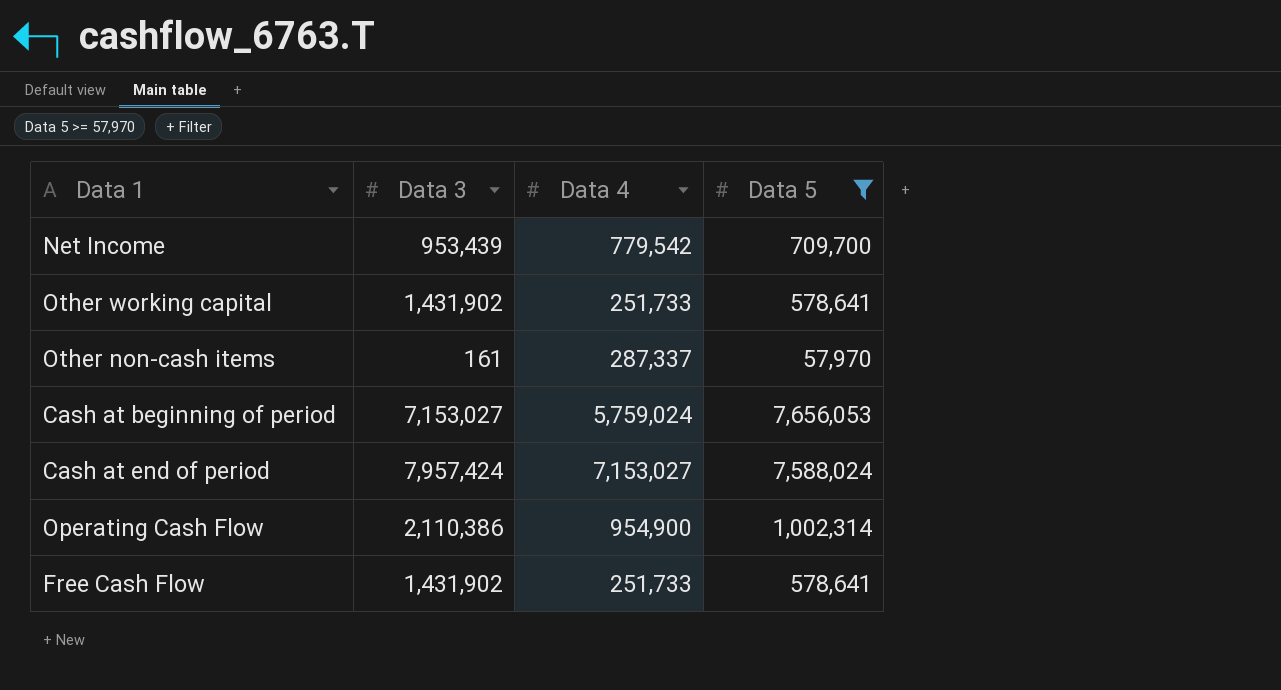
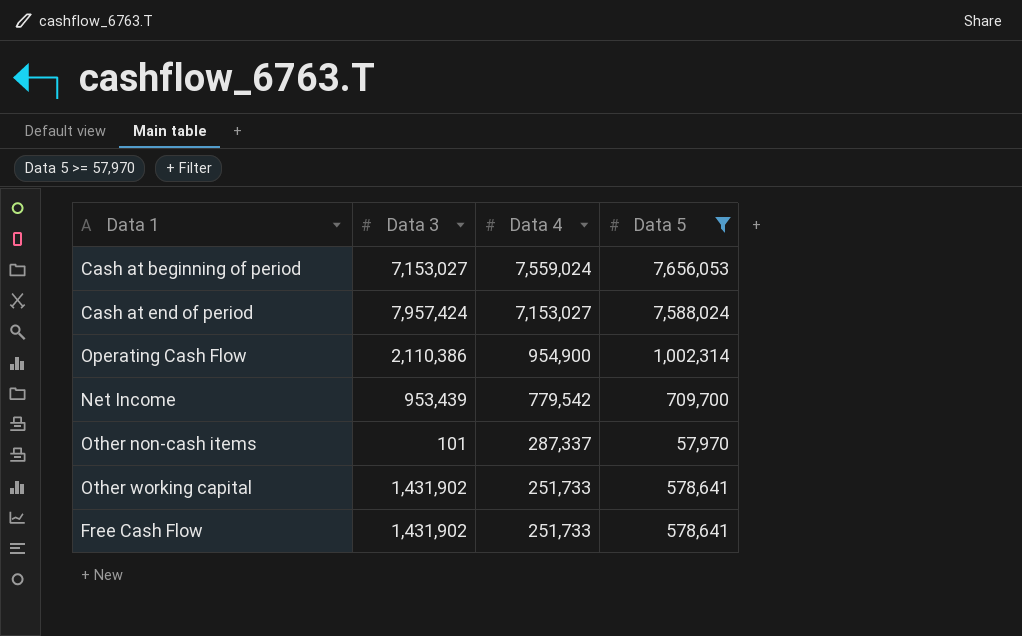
row order: none -> Data 4 descending
Cash at beginning of period | Data 4: 5,759,024 -> 7,559,024
Other non-cash items | Data 3: 161 -> 101

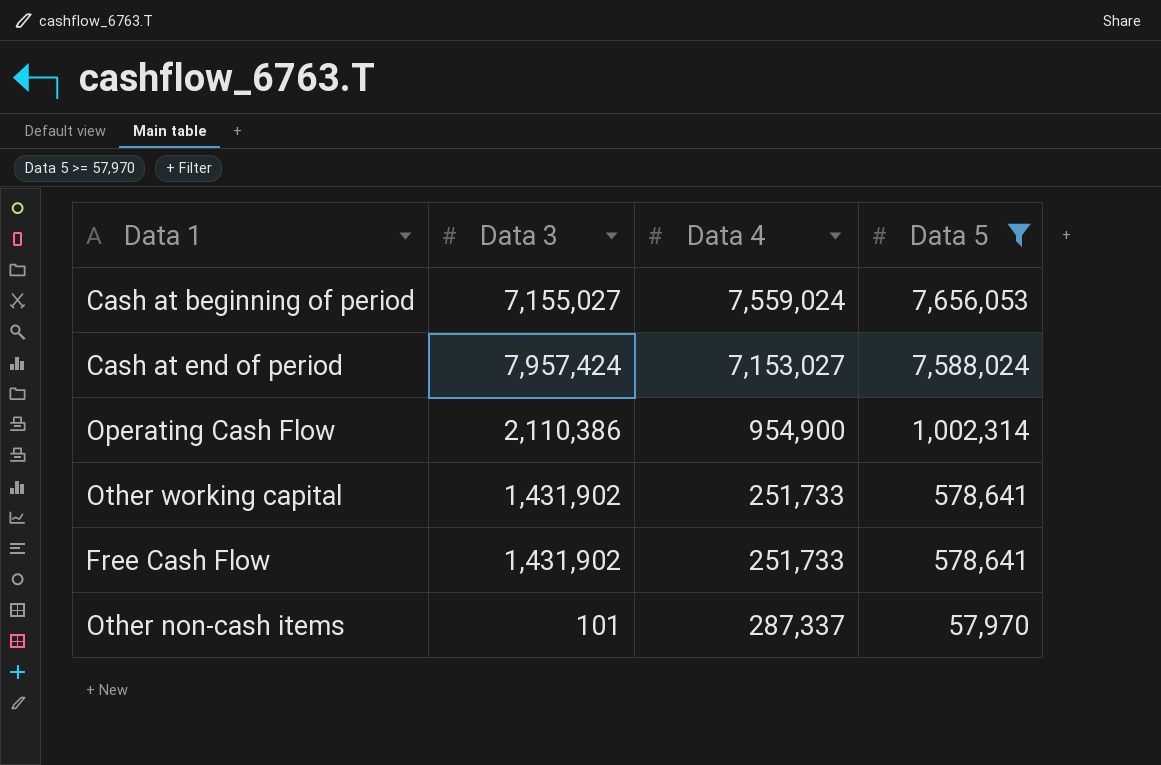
row order: Data 4 descending -> Data 5 descending
row Net Income: 953,439 | 779,542 | 709,700 -> none
Cash at beginning of period | Data 3: 7,153,027 -> 7,155,027

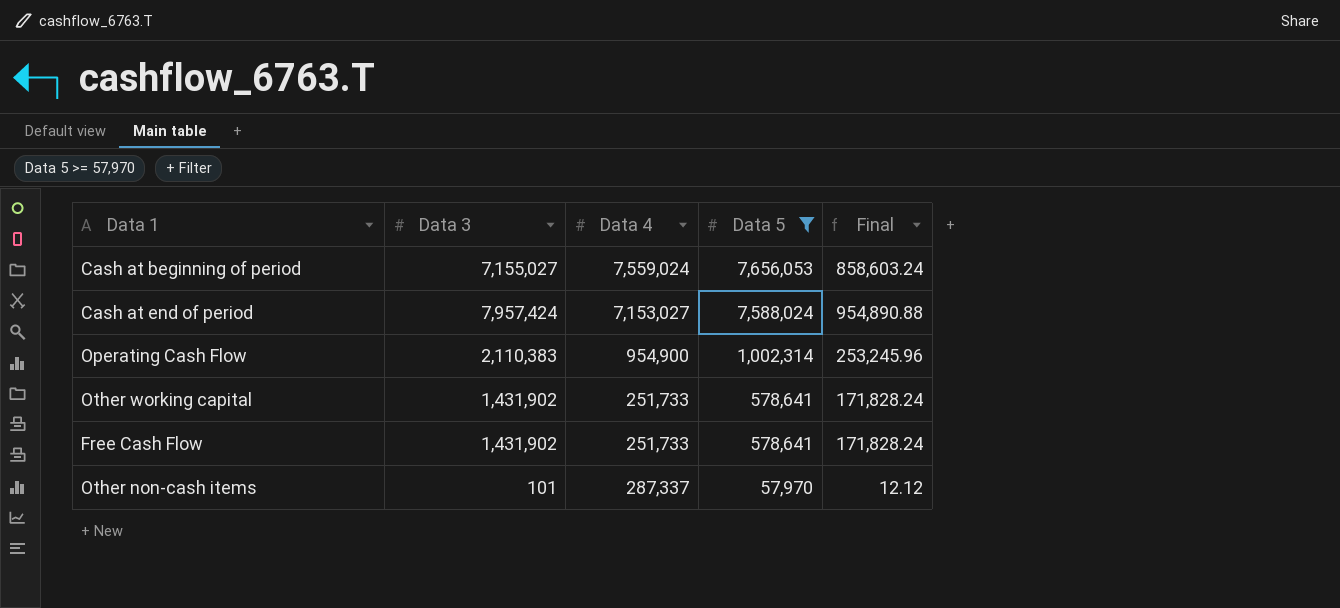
column Final | formula: none -> [Data 3] * 0.12
Operating Cash Flow | Data 3: 2,110,386 -> 2,110,383

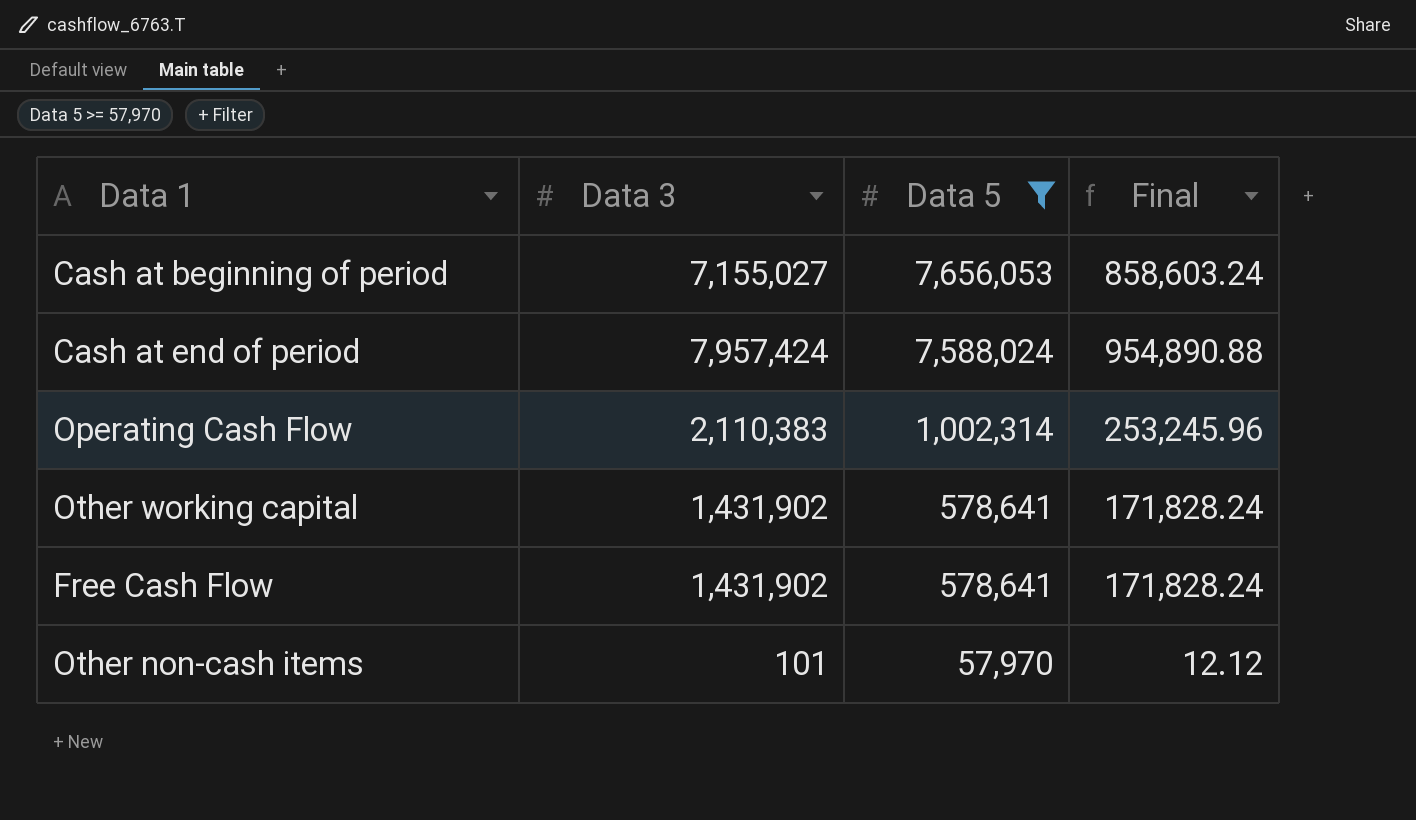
column Data 4 | position: 3 -> none

